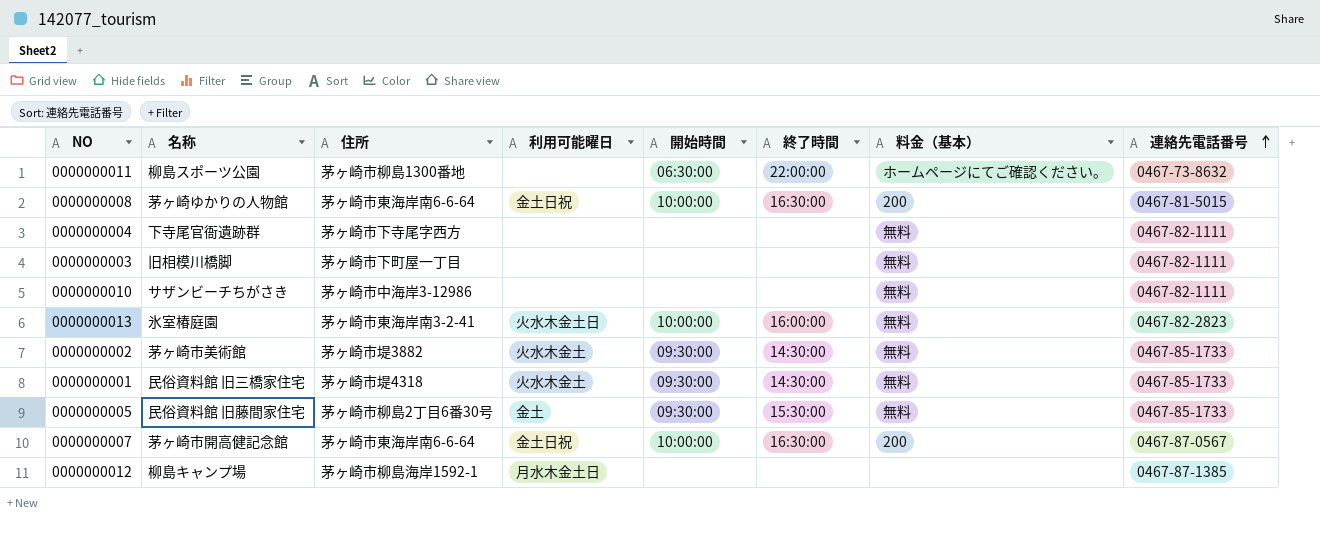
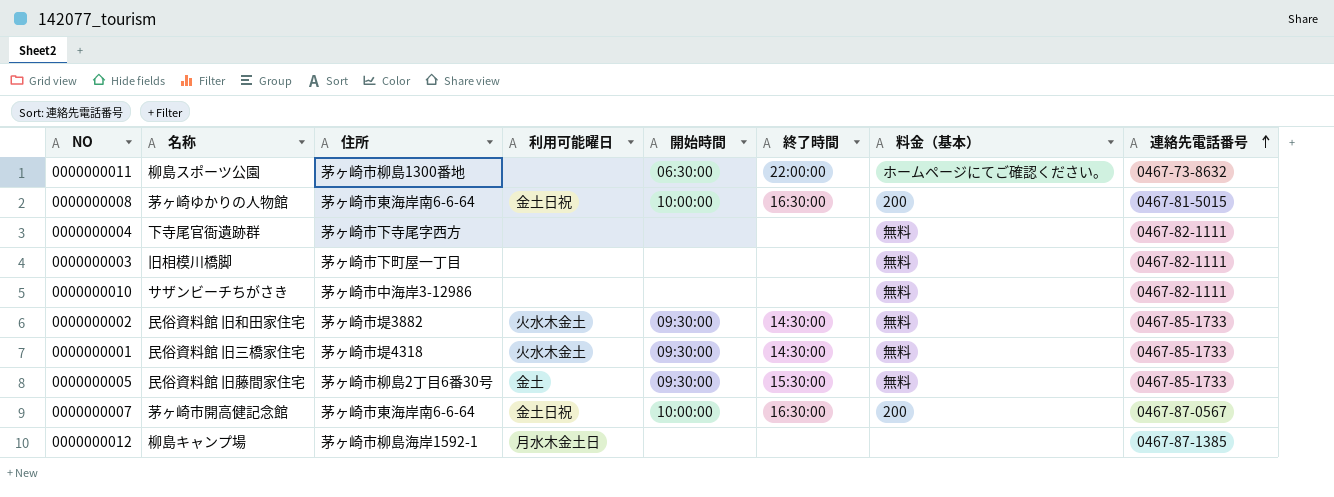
row 0000000013: 氷室椿庭園 | 茅ヶ崎市東海岸南3-2-41 | 火水木金土日 | 10:00:00 | 16:00:00 | 無料 | 0467-82-2823 -> none
0000000002 | 名称: 茅ヶ崎市美術館 -> 民俗資料館 旧和田家住宅

